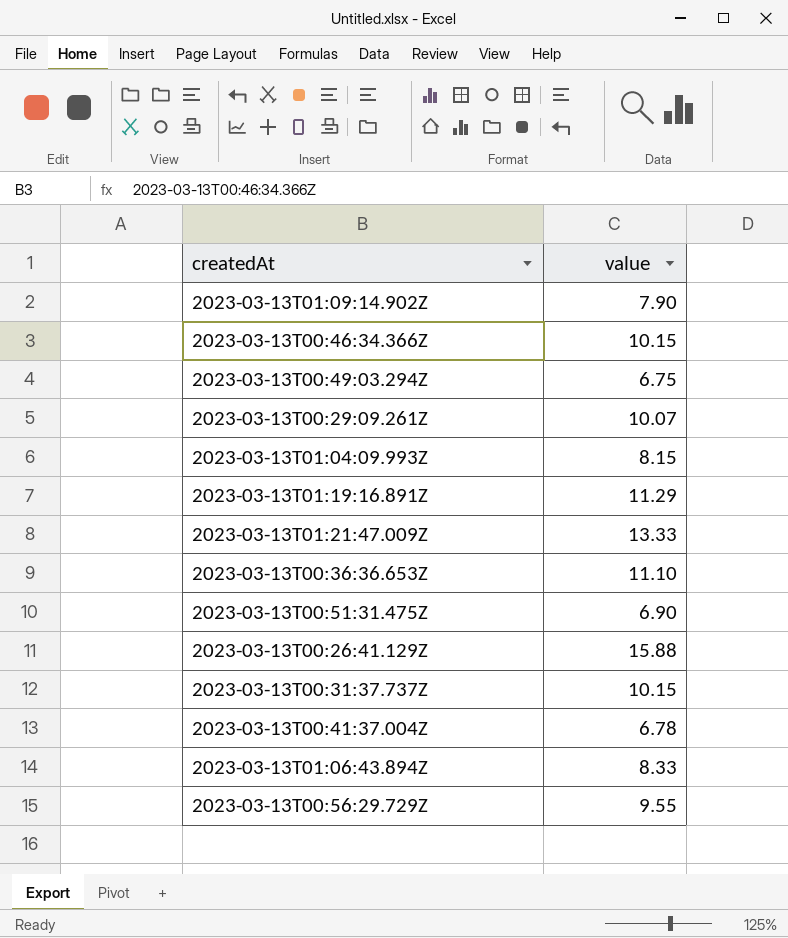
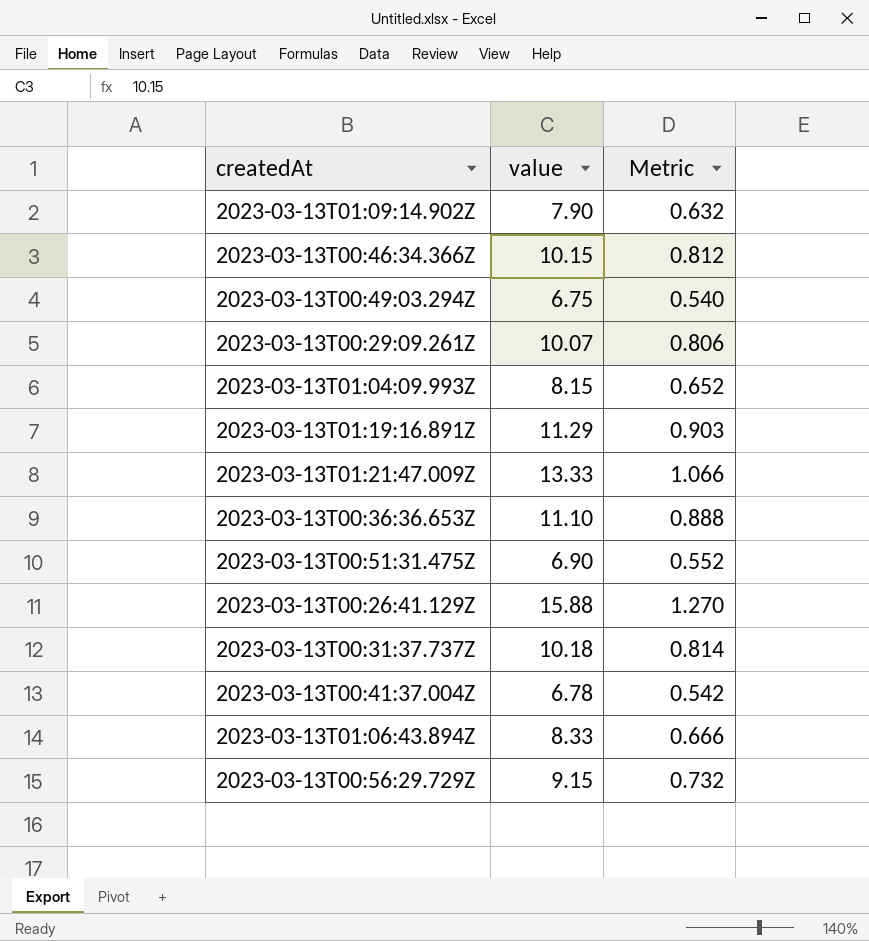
column Metric | formula: none -> [value] * 0.08
2023-03-13T00:31:37.737Z | value: 10.15 -> 10.18
2023-03-13T00:56:29.729Z | value: 9.55 -> 9.15

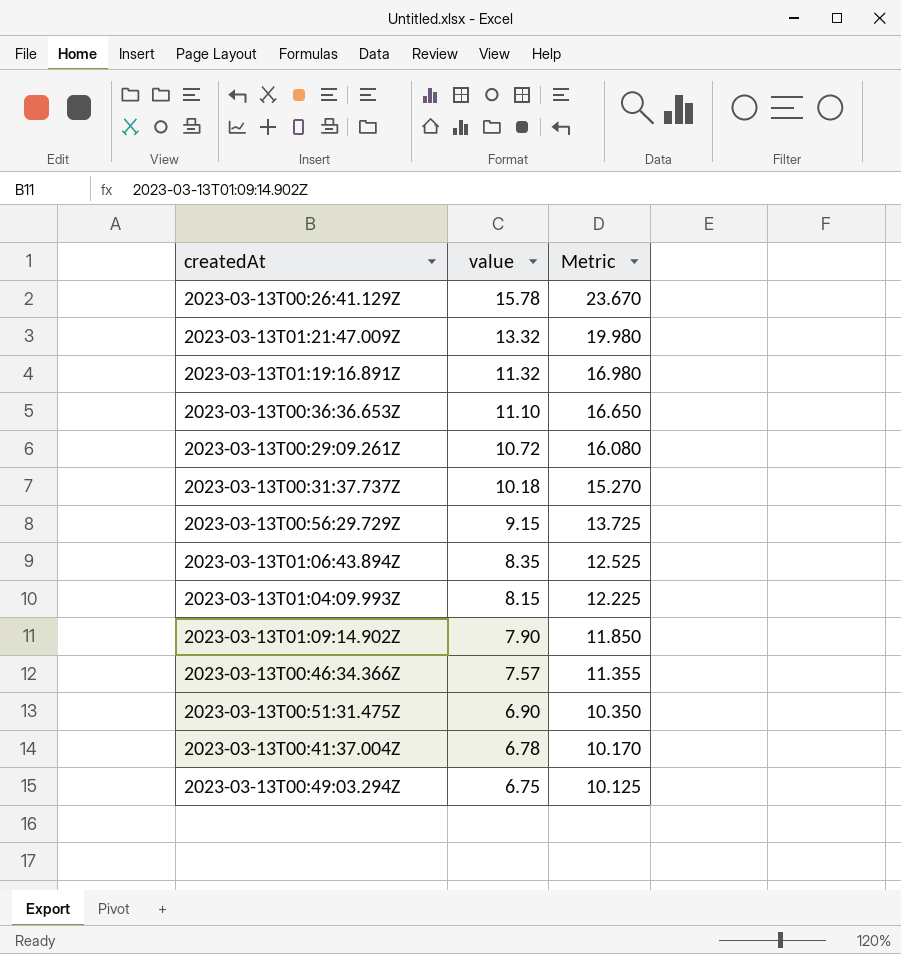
row order: none -> value descending
column Metric | formula: [value] * 0.08 -> [value] * 1.5
2023-03-13T00:26:41.129Z | value: 15.88 -> 15.78
2023-03-13T01:21:47.009Z | value: 13.33 -> 13.32
2023-03-13T01:19:16.891Z | value: 11.29 -> 11.32
2023-03-13T00:29:09.261Z | value: 10.07 -> 10.72
2023-03-13T01:06:43.894Z | value: 8.33 -> 8.35
2023-03-13T00:46:34.366Z | value: 10.15 -> 7.57

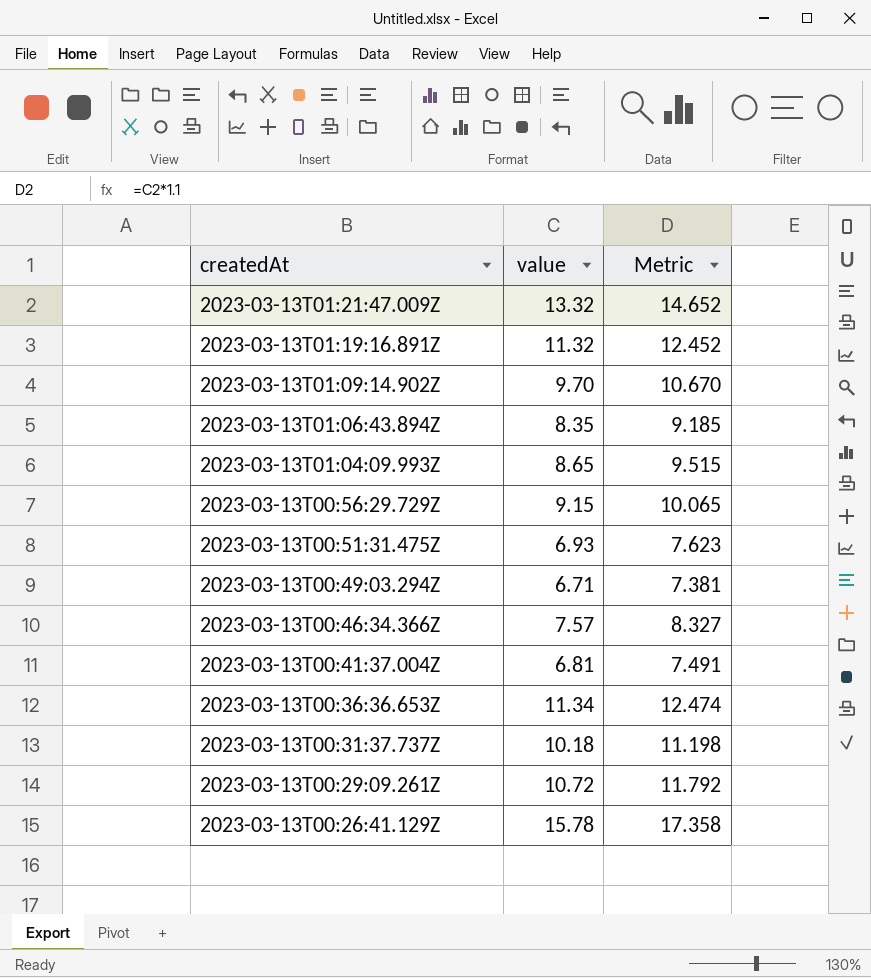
row order: value descending -> createdAt descending
column Metric | formula: [value] * 1.5 -> [value] * 1.1
2023-03-13T01:09:14.902Z | value: 7.90 -> 9.70
2023-03-13T01:04:09.993Z | value: 8.15 -> 8.65
2023-03-13T00:51:31.475Z | value: 6.90 -> 6.93
2023-03-13T00:49:03.294Z | value: 6.75 -> 6.71
2023-03-13T00:41:37.004Z | value: 6.78 -> 6.81
2023-03-13T00:36:36.653Z | value: 11.10 -> 11.34

